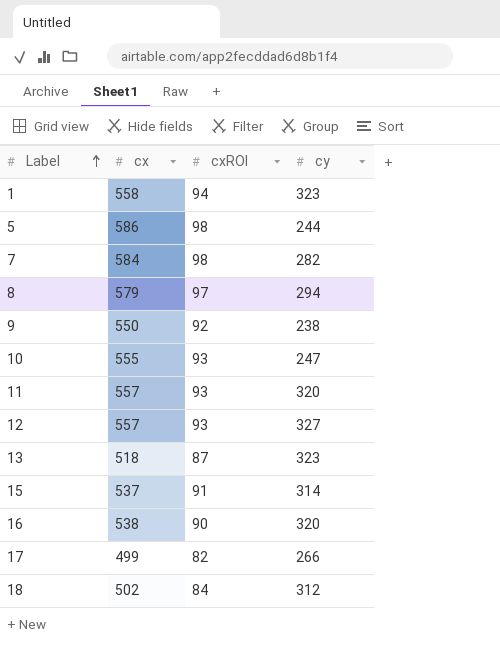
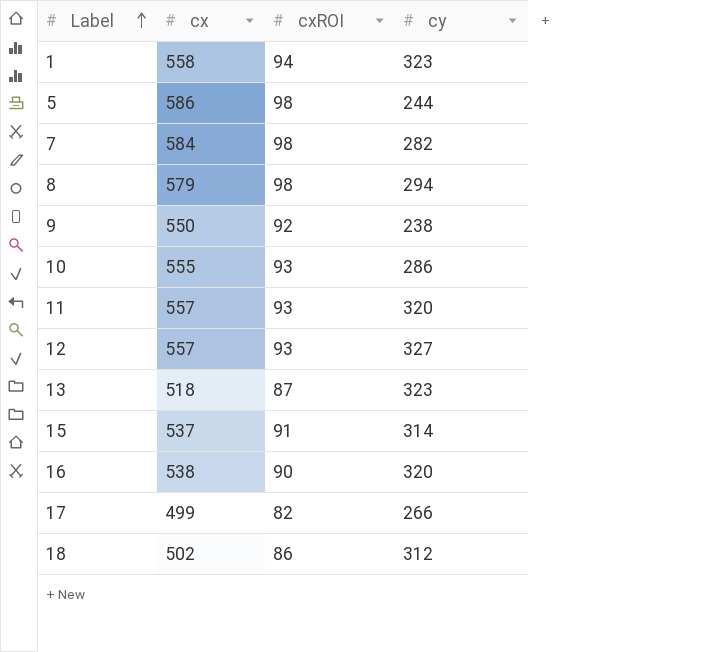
8 | cxROI: 97 -> 98
10 | cy: 247 -> 286
18 | cxROI: 84 -> 86

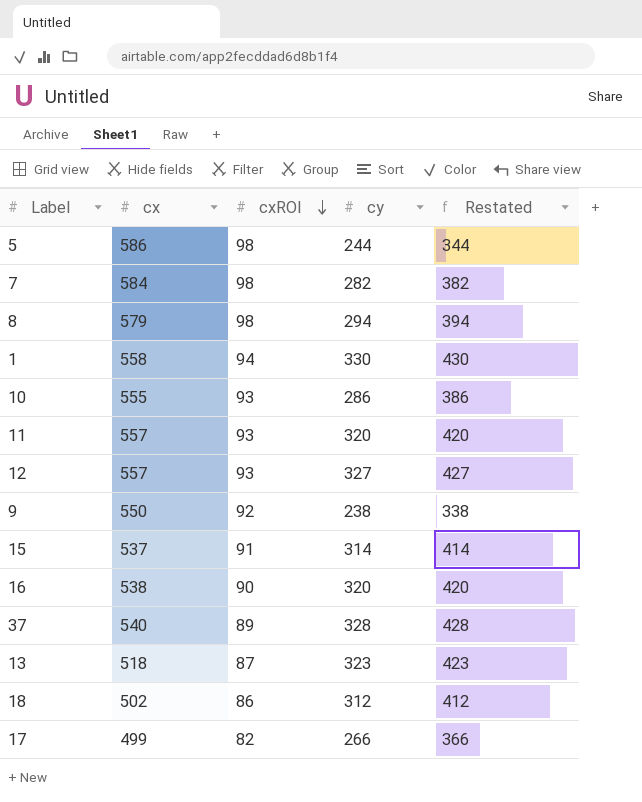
row order: Label ascending -> cxROI descending
column Restated | formula: none -> [cy] + 100
1 | cy: 323 -> 330
row 37: none -> 540 | 89 | 328 | 428

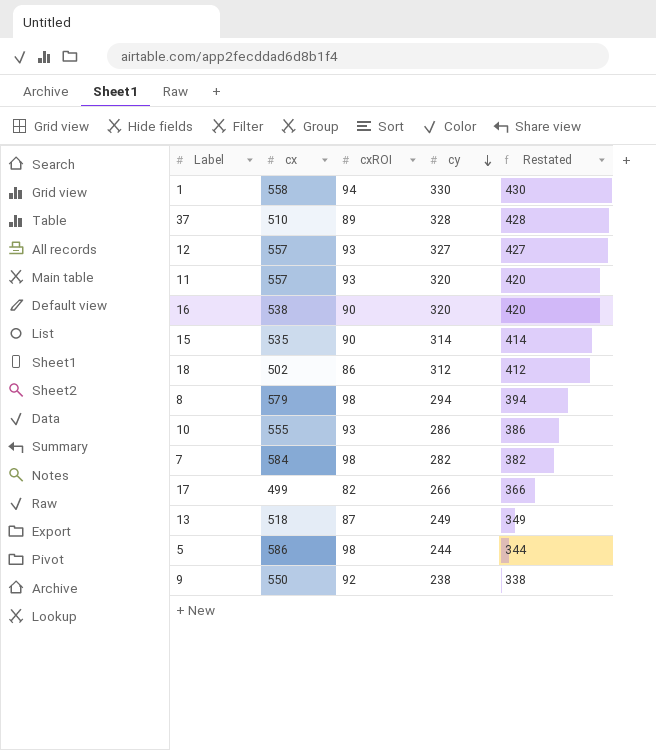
row order: cxROI descending -> cy descending
37 | cx: 540 -> 510
15 | cx: 537 -> 535
15 | cxROI: 91 -> 90
13 | cy: 323 -> 249
13 | Restated: 423 -> 349

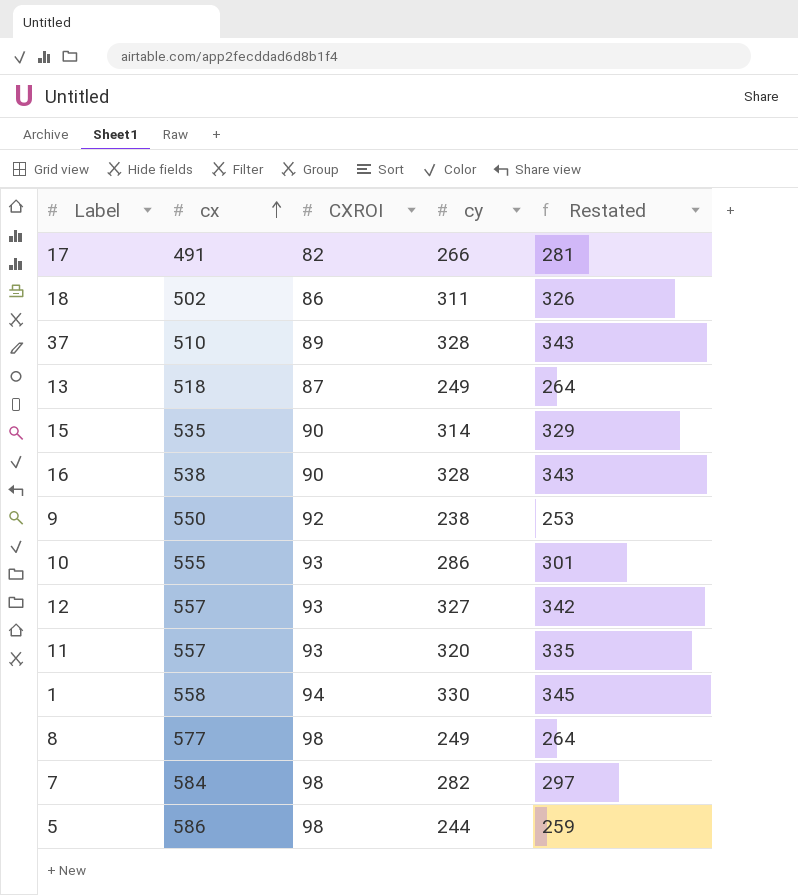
row order: cy descending -> cx ascending
column name: cxROI -> CXROI
column Restated | formula: [cy] + 100 -> [cy] + 15
17 | cx: 499 -> 491
18 | cy: 312 -> 311
16 | cy: 320 -> 328
8 | cx: 579 -> 577
8 | cy: 294 -> 249

